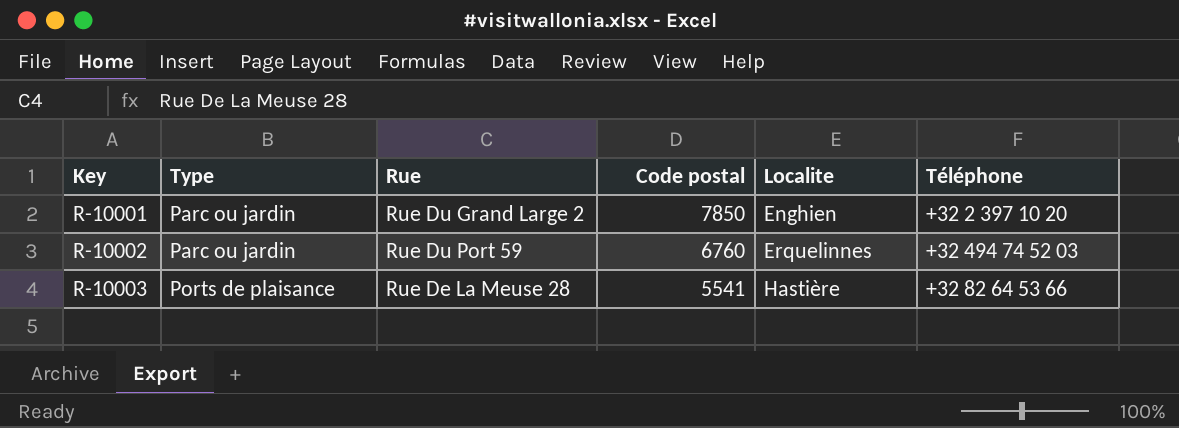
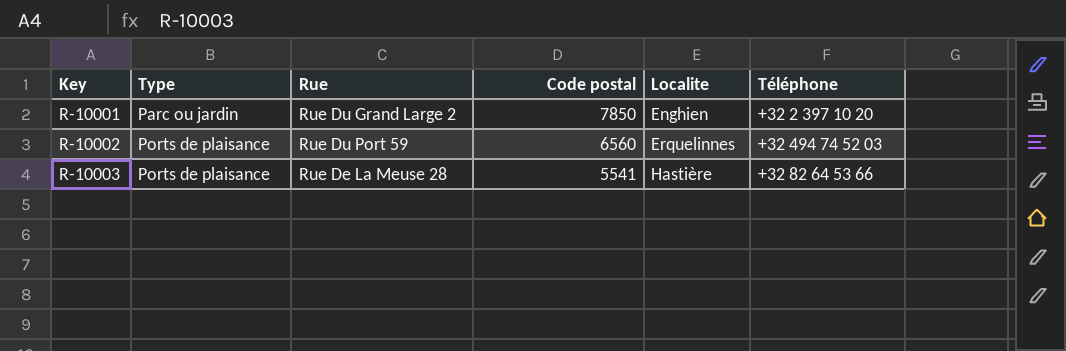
R-10002 | Type: Parc ou jardin -> Ports de plaisance
R-10002 | Code postal: 6760 -> 6560

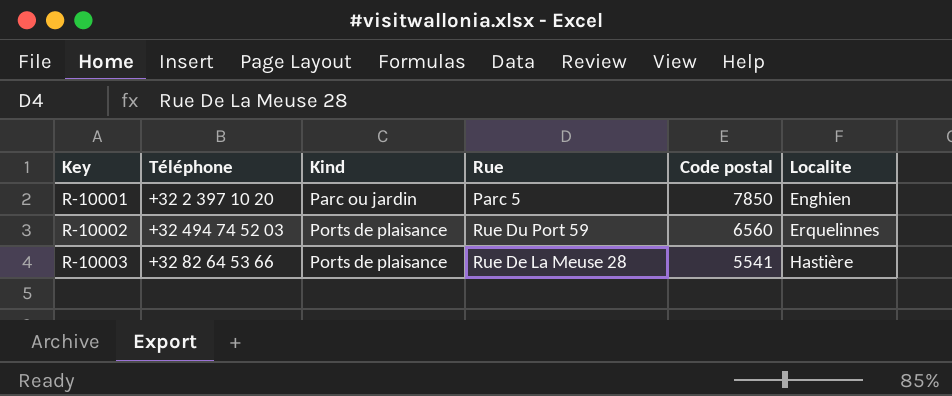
column Téléphone | position: 6 -> 2
column name: Type -> Kind
R-10001 | Rue: Rue Du Grand Large 2 -> Parc 5

